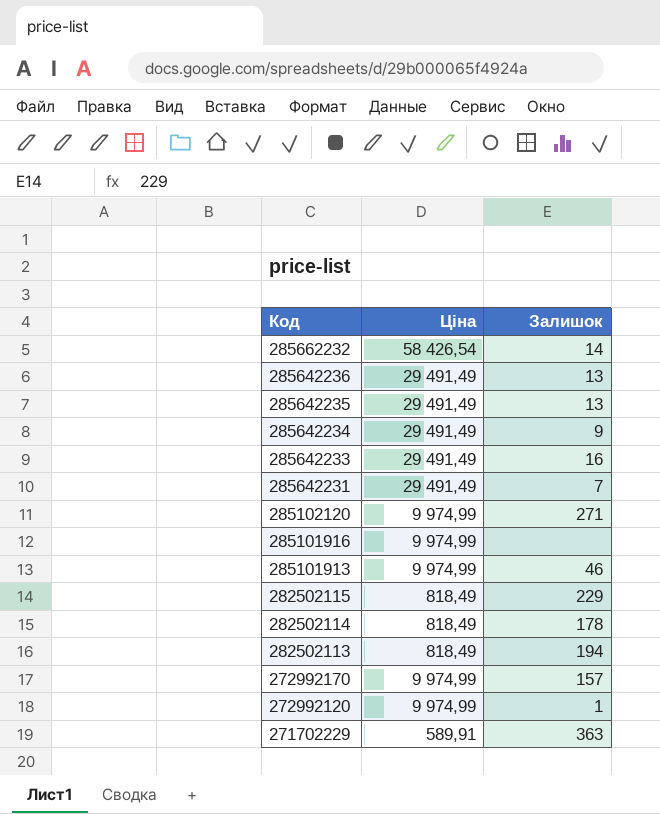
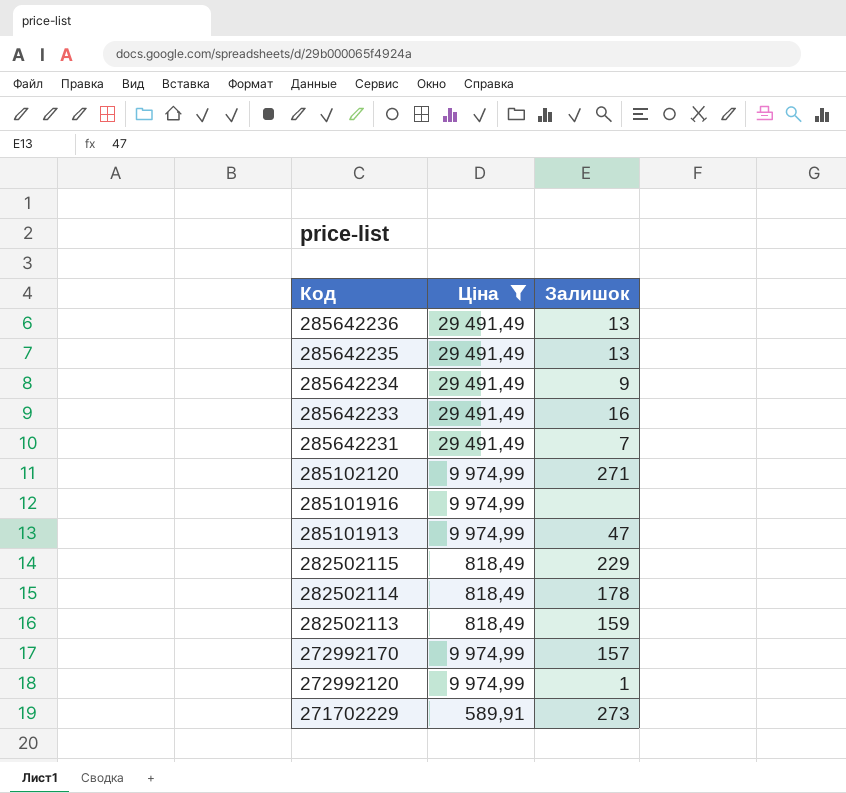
filter: none -> Ціна != 58 426,54
285101913 | Залишок: 46 -> 47
282502113 | Залишок: 194 -> 159
271702229 | Залишок: 363 -> 273

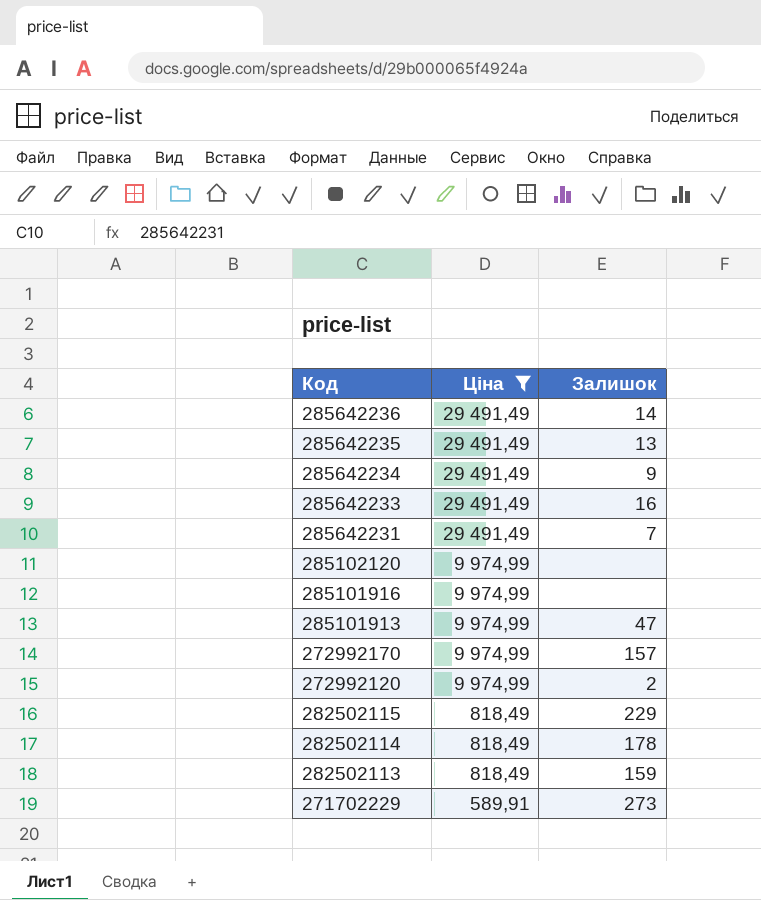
row order: Код descending -> Ціна descending
285642236 | Залишок: 13 -> 14
285102120 | Залишок: 271 -> none
272992120 | Залишок: 1 -> 2

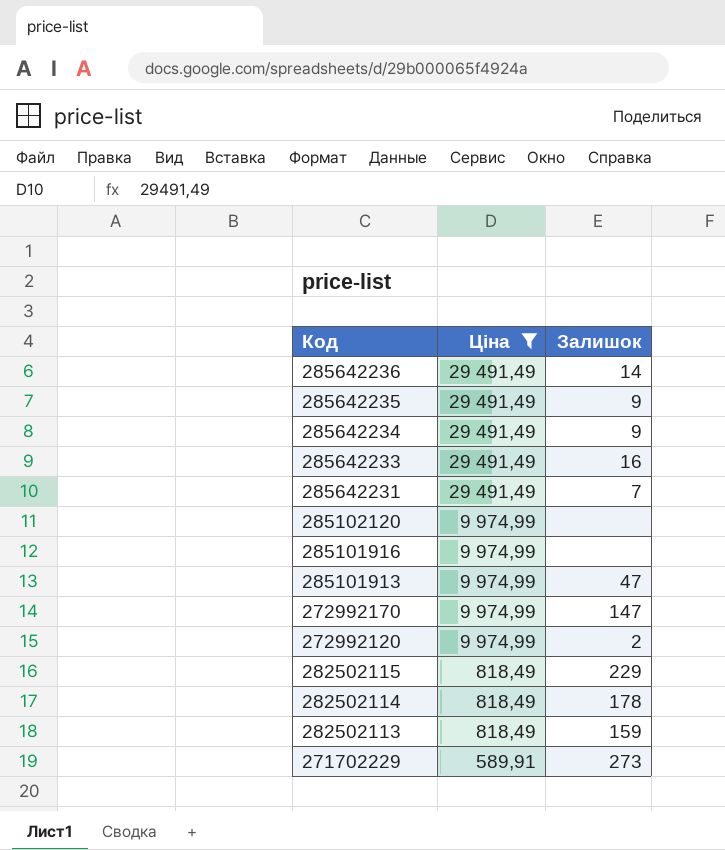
285642235 | Залишок: 13 -> 9
272992170 | Залишок: 157 -> 147

